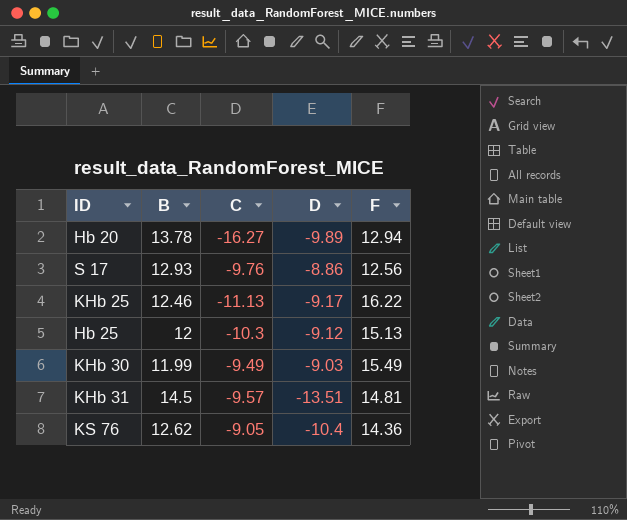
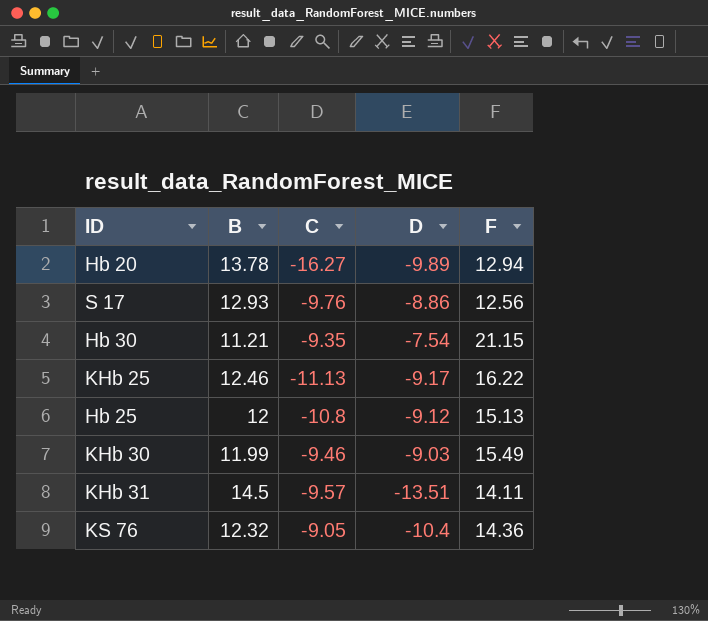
row Hb 30: none -> 11.21 | -9.35 | -7.54 | 21.15
Hb 25 | C: -10.3 -> -10.8
KHb 30 | C: -9.49 -> -9.46
KHb 31 | F: 14.81 -> 14.11
KS 76 | B: 12.62 -> 12.32

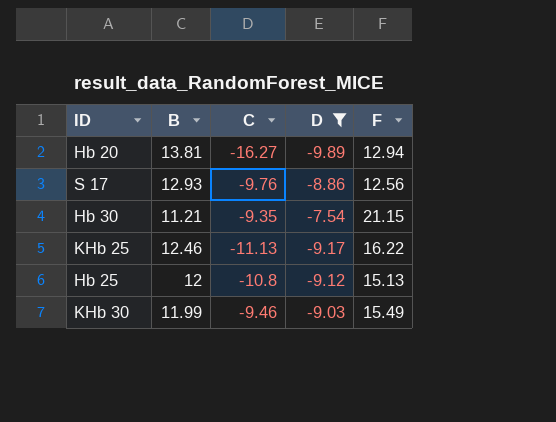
filter: none -> D >= -9.89
Hb 20 | B: 13.78 -> 13.81

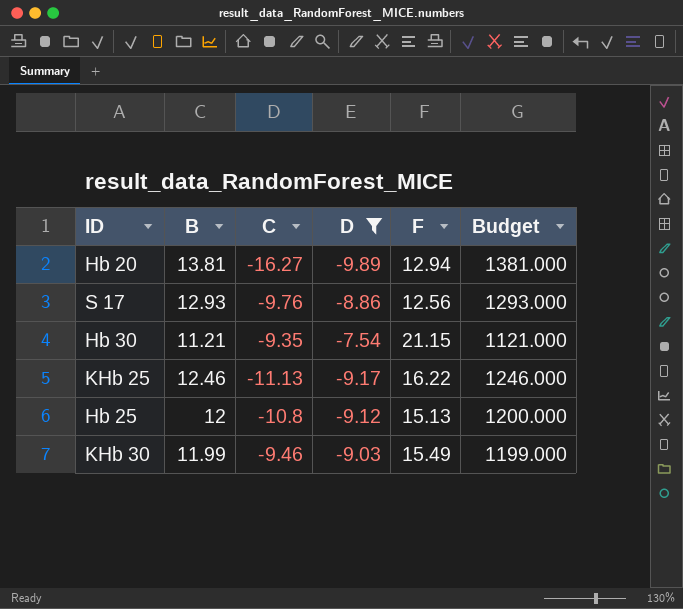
column Budget | formula: none -> [B] * 100

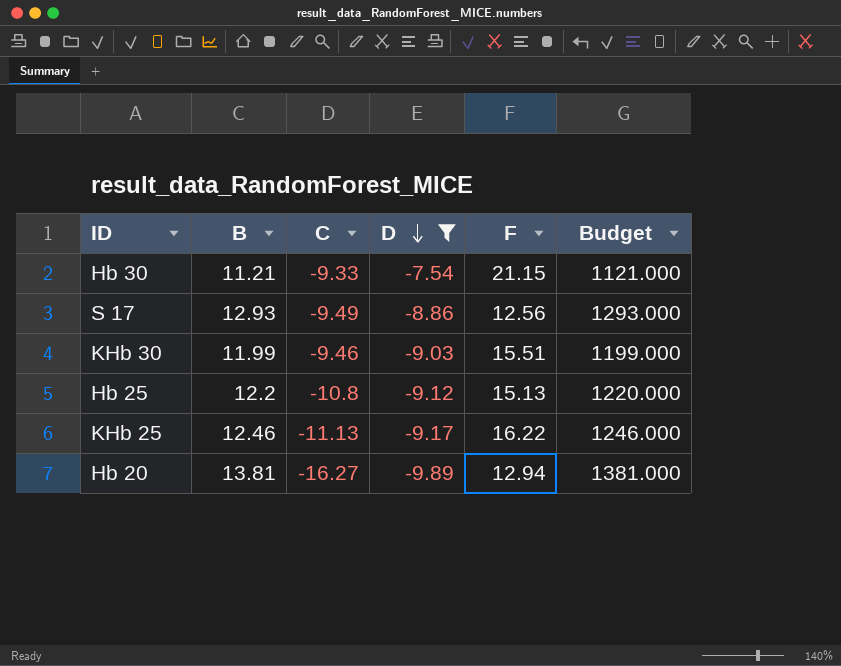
row order: none -> D descending
Hb 30 | C: -9.35 -> -9.33
S 17 | C: -9.76 -> -9.49
KHb 30 | F: 15.49 -> 15.51
Hb 25 | B: 12 -> 12.2
Hb 25 | Budget: 1200.000 -> 1220.000

